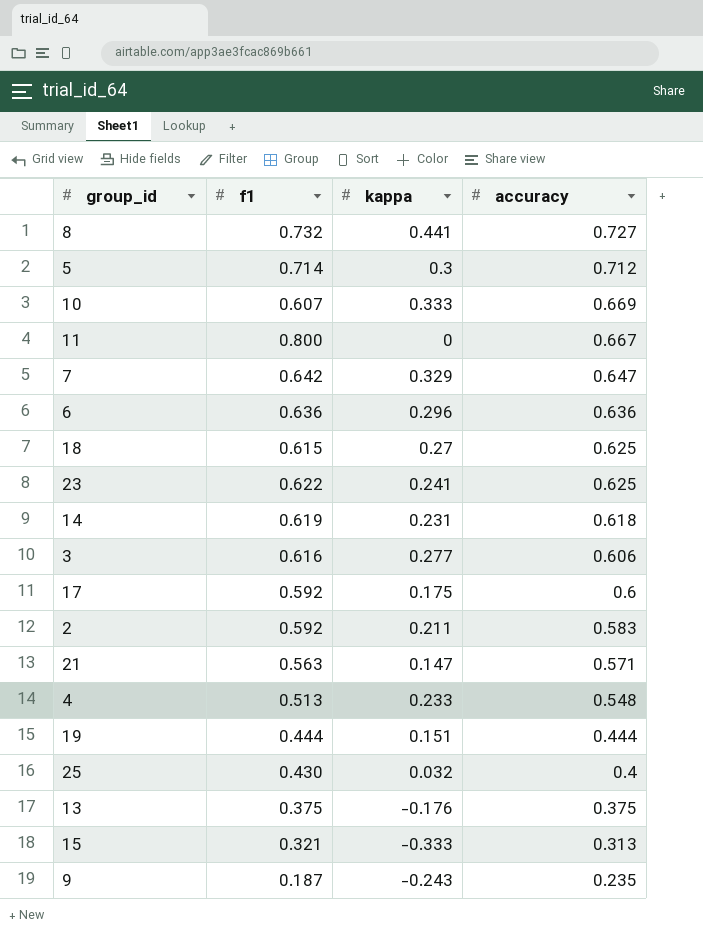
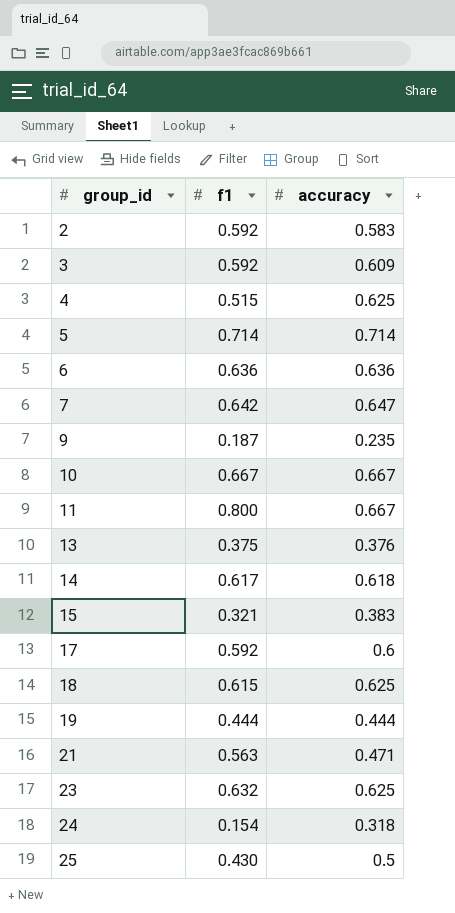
row order: accuracy descending -> group_id ascending
column kappa | position: 3 -> none
row 8: 0.732 | 0.441 | 0.727 -> none
3 | f1: 0.616 -> 0.592
3 | accuracy: 0.606 -> 0.609
4 | f1: 0.513 -> 0.515
4 | accuracy: 0.548 -> 0.625
5 | accuracy: 0.712 -> 0.714
10 | f1: 0.607 -> 0.667
10 | accuracy: 0.669 -> 0.667
13 | accuracy: 0.375 -> 0.376
14 | f1: 0.619 -> 0.617
15 | accuracy: 0.313 -> 0.383
21 | accuracy: 0.571 -> 0.471
23 | f1: 0.622 -> 0.632
row 24: none -> 0.154 | 0.318
25 | accuracy: 0.4 -> 0.5

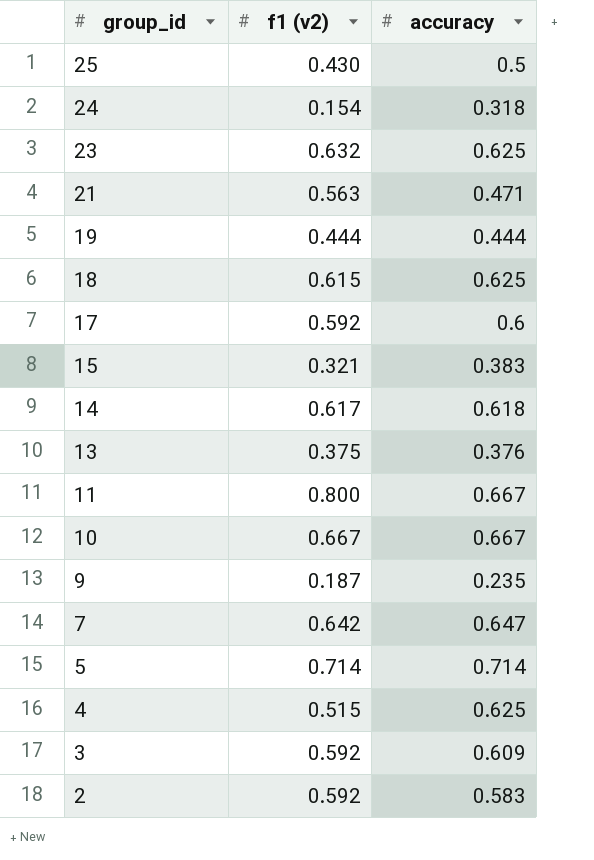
row order: group_id ascending -> group_id descending
column name: f1 -> f1 (v2)
row 6: 0.636 | 0.636 -> none

